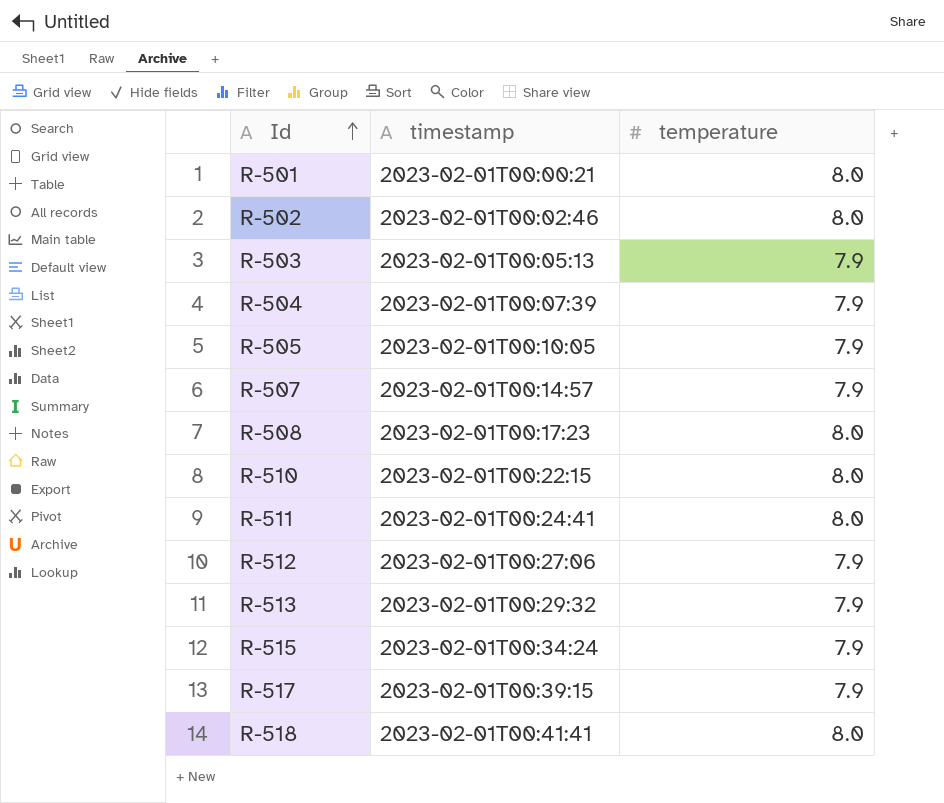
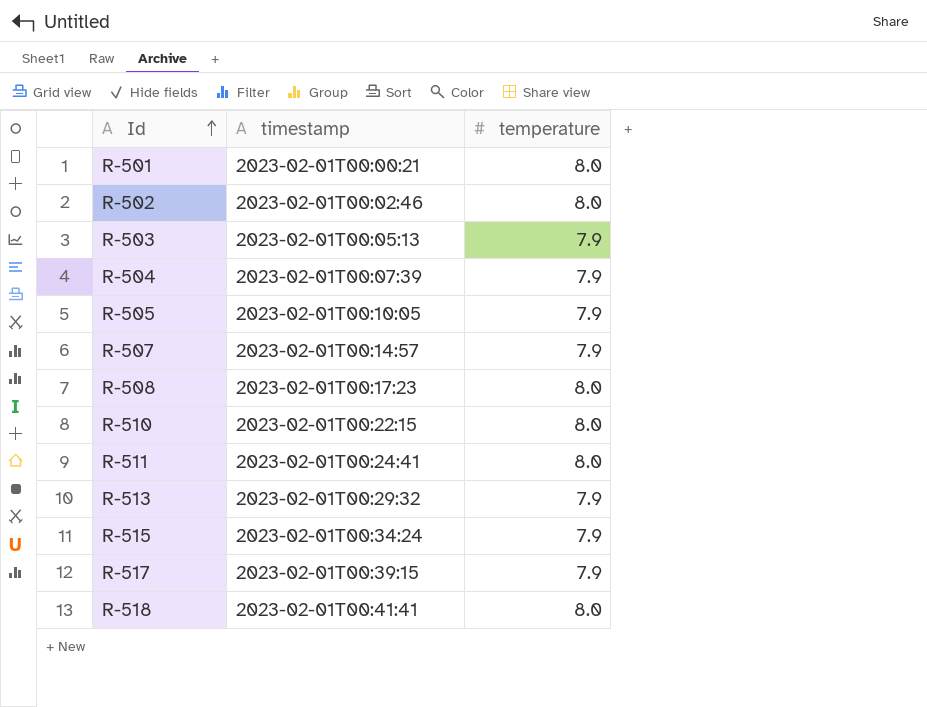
row R-512: 2023-02-01T00:27:06 | 7.9 -> none

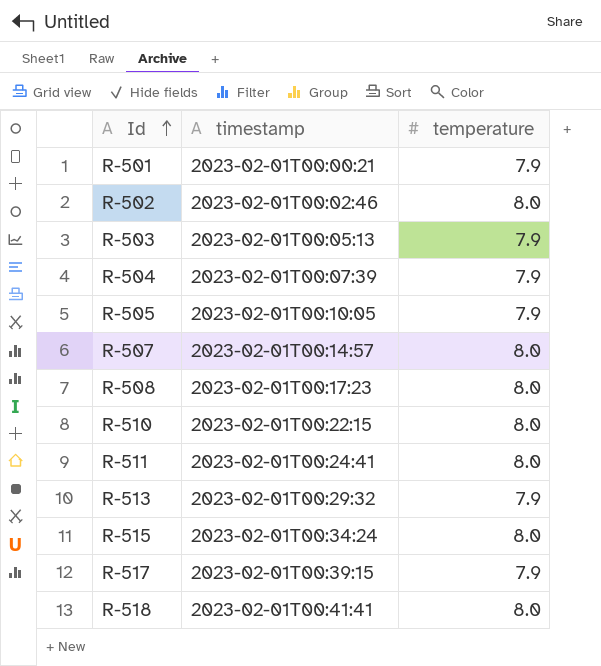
R-501 | temperature: 8.0 -> 7.9
R-507 | temperature: 7.9 -> 8.0
R-515 | temperature: 7.9 -> 8.0

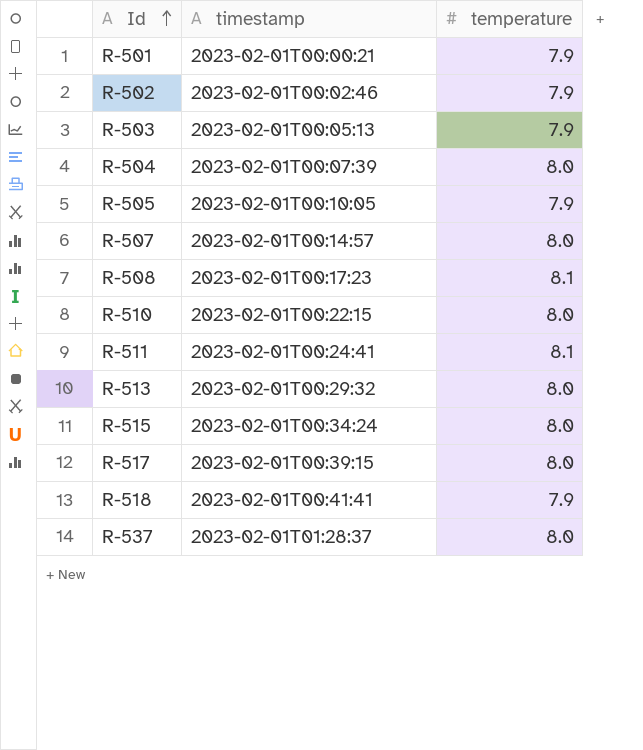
R-502 | temperature: 8.0 -> 7.9
R-504 | temperature: 7.9 -> 8.0
R-508 | temperature: 8.0 -> 8.1
R-511 | temperature: 8.0 -> 8.1
R-513 | temperature: 7.9 -> 8.0
R-517 | temperature: 7.9 -> 8.0
R-518 | temperature: 8.0 -> 7.9
row R-537: none -> 2023-02-01T01:28:37 | 8.0

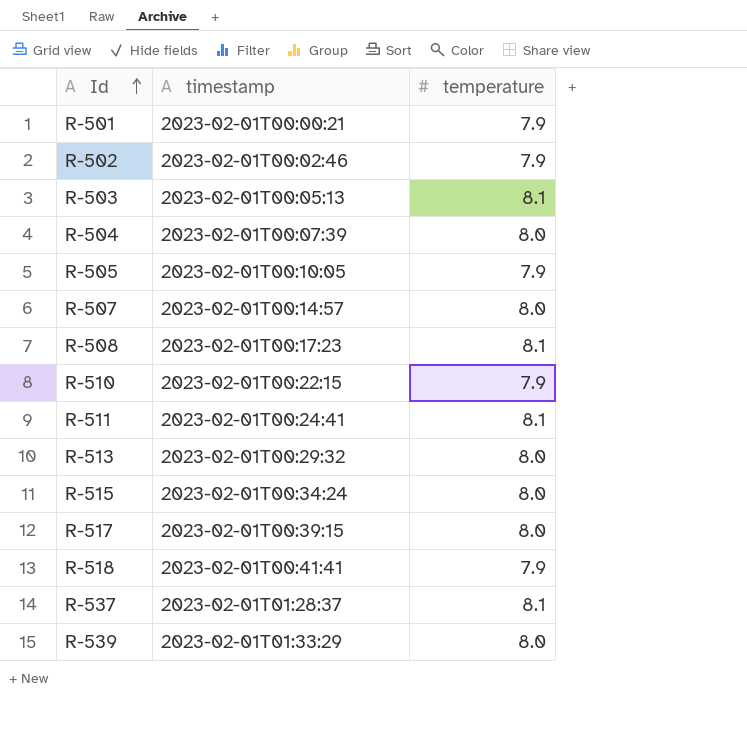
R-503 | temperature: 7.9 -> 8.1
R-510 | temperature: 8.0 -> 7.9
R-537 | temperature: 8.0 -> 8.1
row R-539: none -> 2023-02-01T01:33:29 | 8.0

